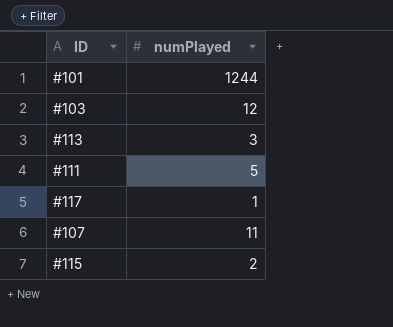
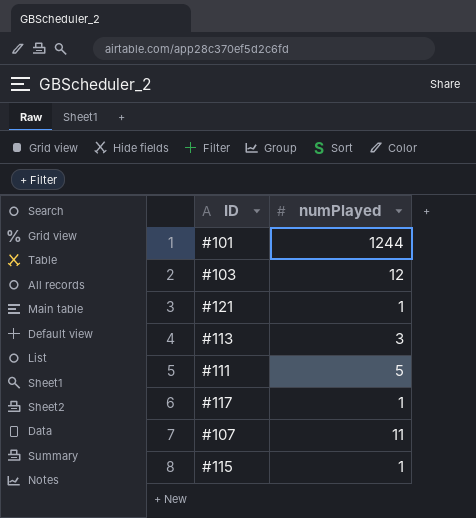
row #121: none -> 1
#115 | numPlayed: 2 -> 1

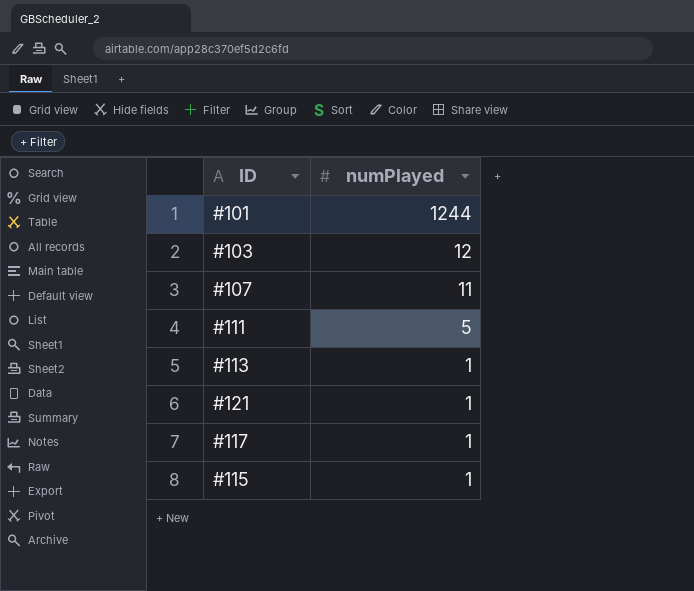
row order: none -> numPlayed descending
#113 | numPlayed: 3 -> 1

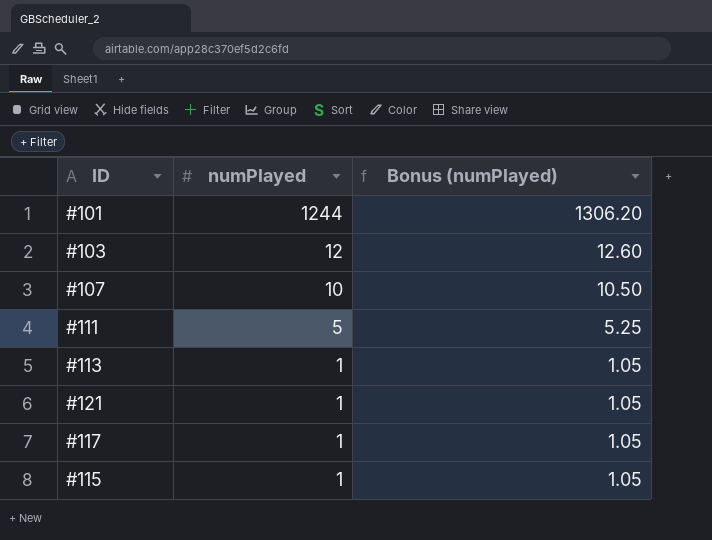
column Bonus (numPlayed) | formula: none -> [numPlayed] * 1.05
#107 | numPlayed: 11 -> 10

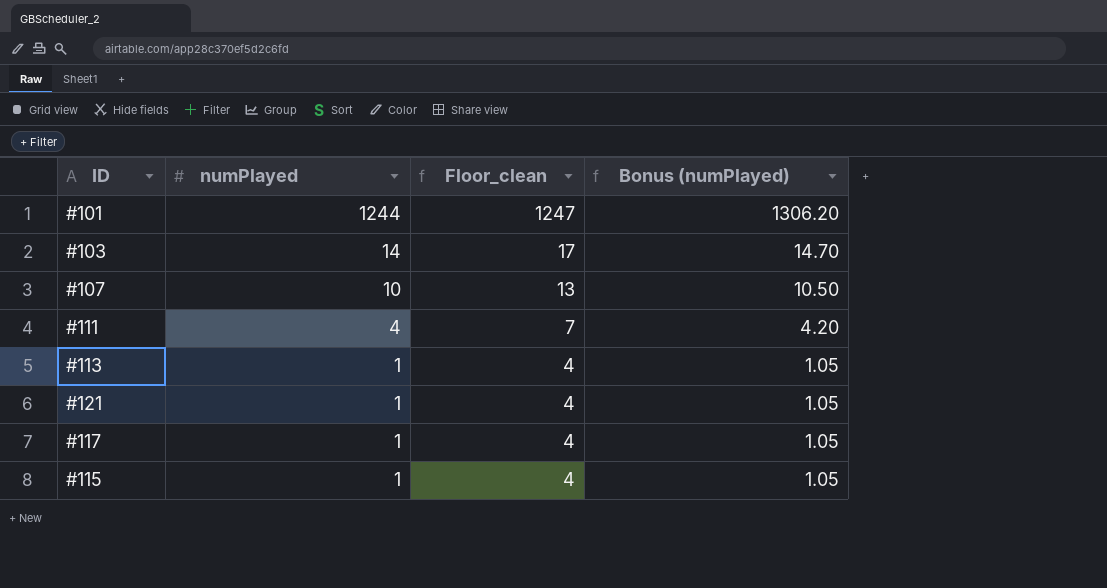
column Floor_clean | formula: none -> [numPlayed] + 3
#103 | numPlayed: 12 -> 14
#103 | Bonus (numPlayed): 12.60 -> 14.70
#111 | numPlayed: 5 -> 4
#111 | Bonus (numPlayed): 5.25 -> 4.20

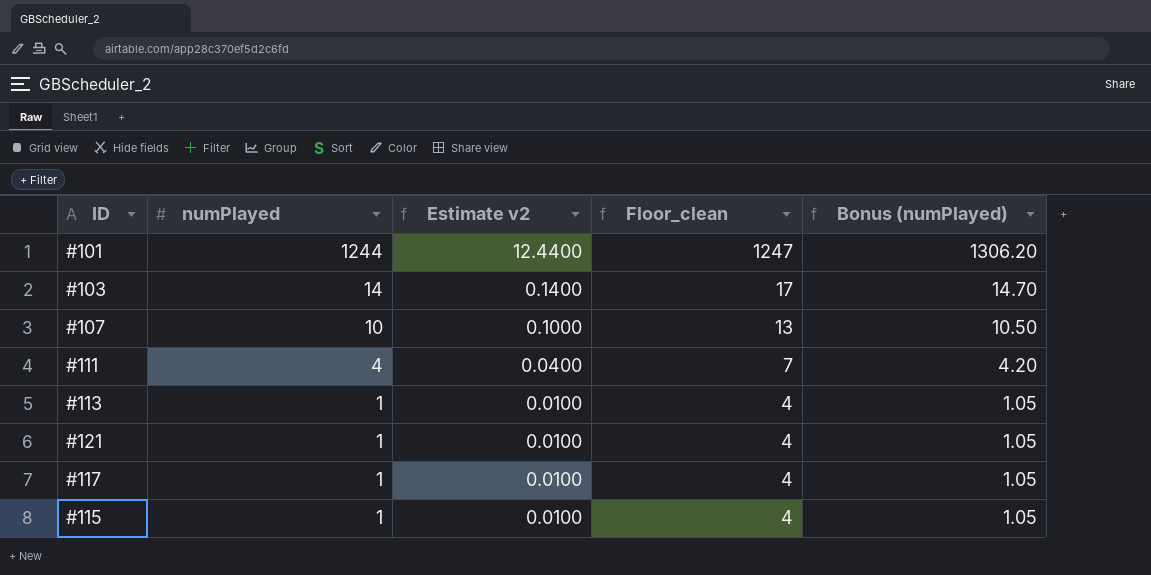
column Estimate v2 | formula: none -> [numPlayed] * 0.01

